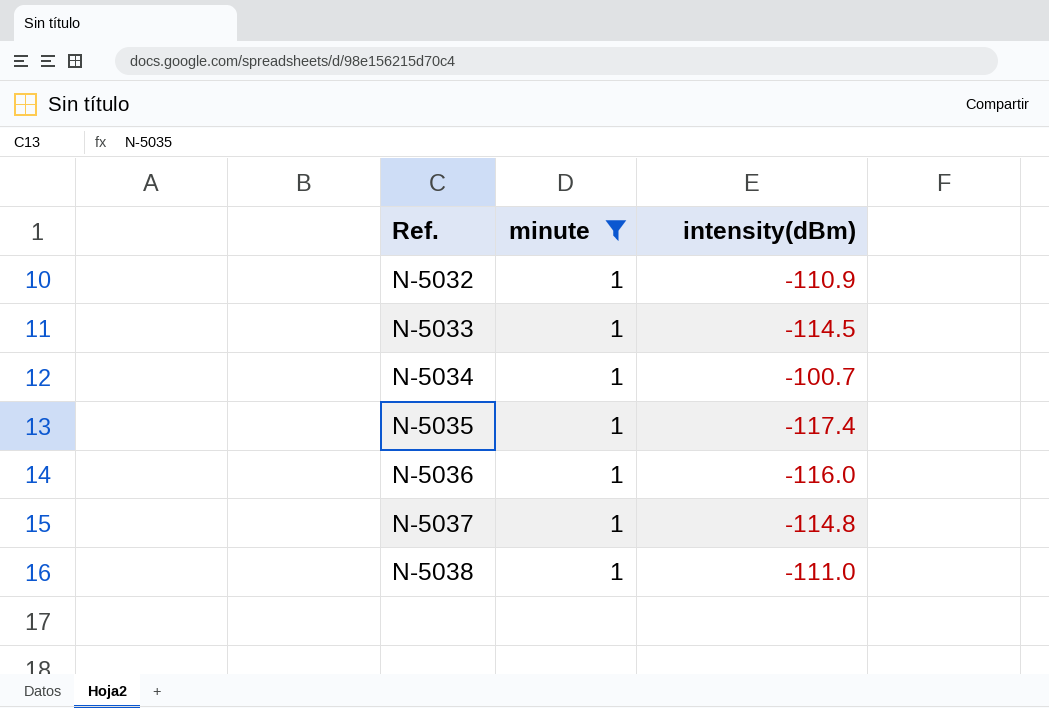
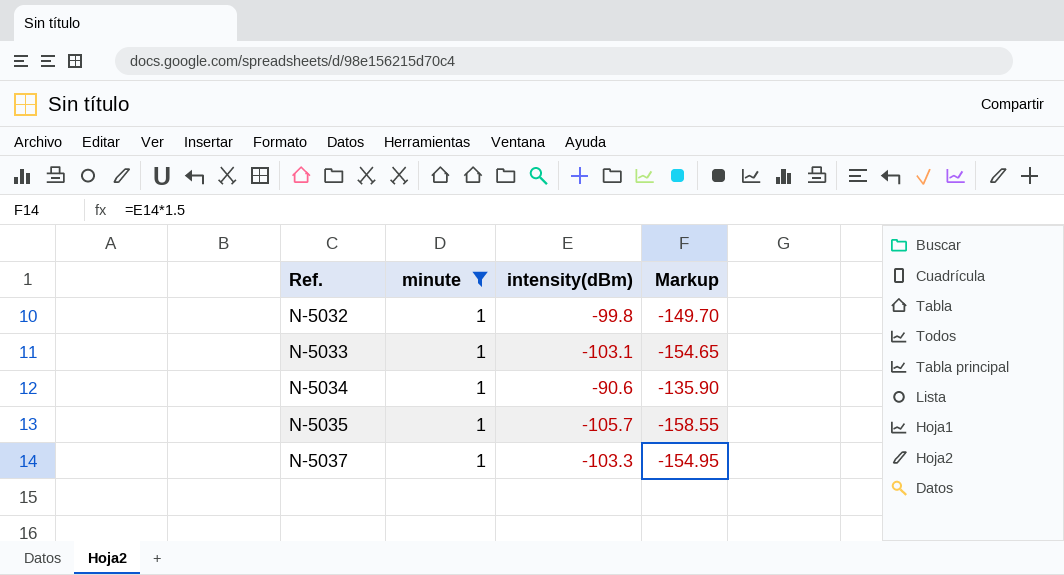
column Markup | formula: none -> [intensity(dBm)] * 1.5
row N-5036: 1 | -116.0 -> none
row N-5038: 1 | -111.0 -> none
N-5032 | intensity(dBm): -110.9 -> -99.8
N-5033 | intensity(dBm): -114.5 -> -103.1
N-5034 | intensity(dBm): -100.7 -> -90.6
N-5035 | intensity(dBm): -117.4 -> -105.7
N-5037 | intensity(dBm): -114.8 -> -103.3

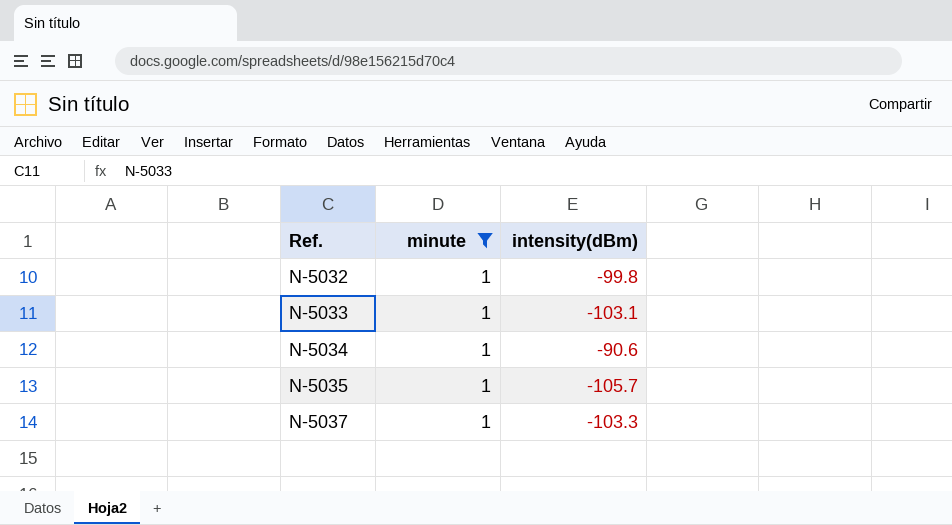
column Markup | formula: [intensity(dBm)] * 1.5 -> none

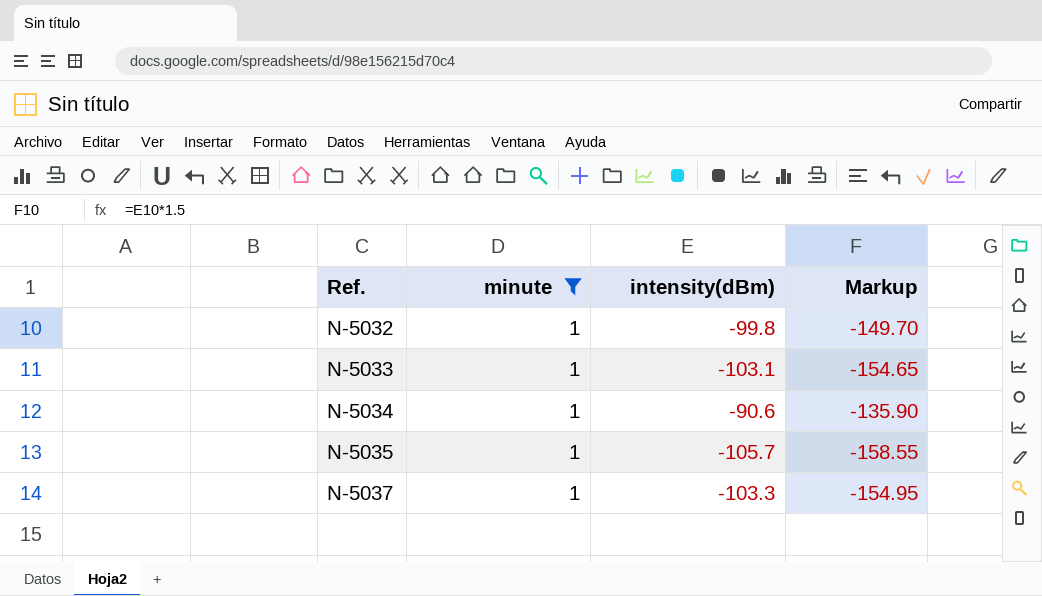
column Markup | formula: none -> [intensity(dBm)] * 1.5

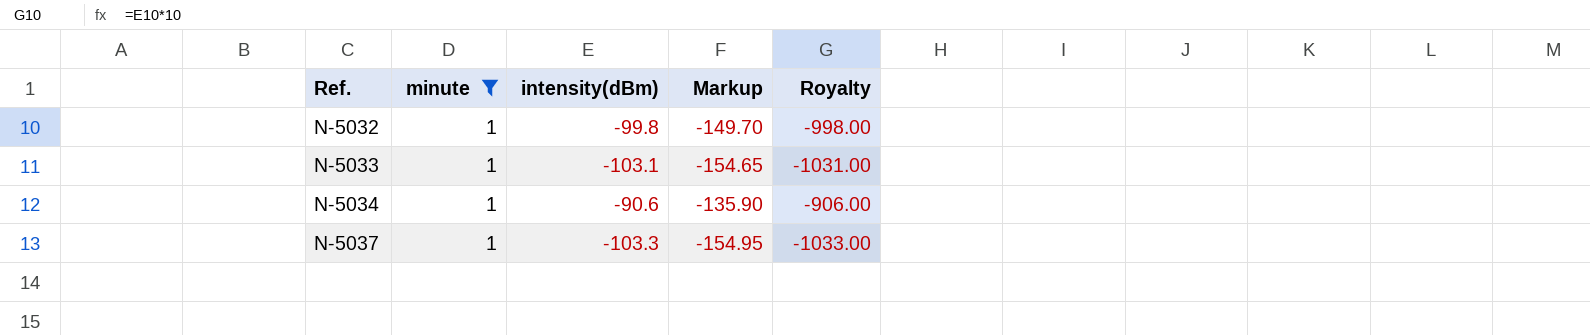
column Royalty | formula: none -> [intensity(dBm)] * 10
row N-5035: 1 | -105.7 | -158.55 -> none

